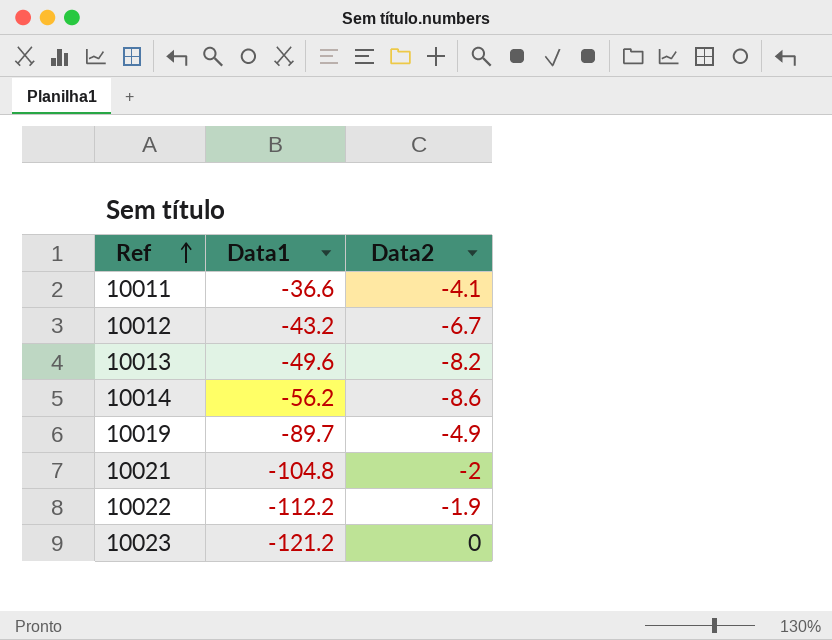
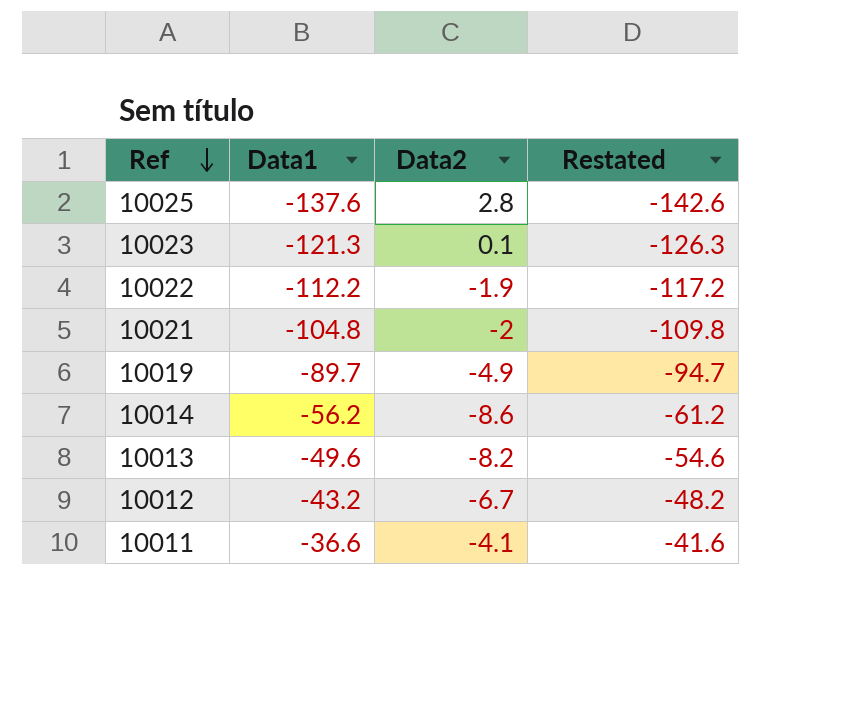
row order: Ref ascending -> Ref descending
column Restated | formula: none -> [Data1] - 5
row 10025: none -> -137.6 | 2.8 | -142.6
10023 | Data1: -121.2 -> -121.3
10023 | Data2: 0 -> 0.1

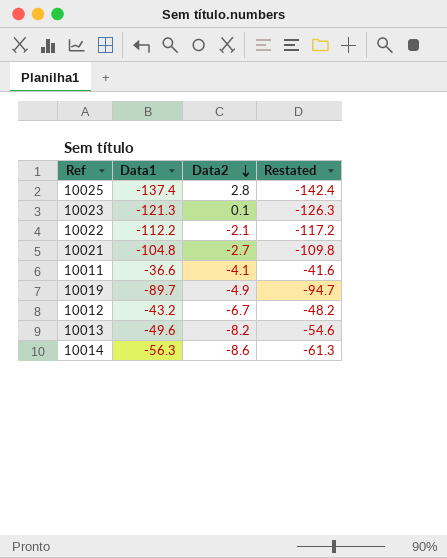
row order: Ref descending -> Data2 descending
10025 | Data1: -137.6 -> -137.4
10025 | Restated: -142.6 -> -142.4
10022 | Data2: -1.9 -> -2.1
10021 | Data2: -2 -> -2.7
10014 | Data1: -56.2 -> -56.3
10014 | Restated: -61.2 -> -61.3

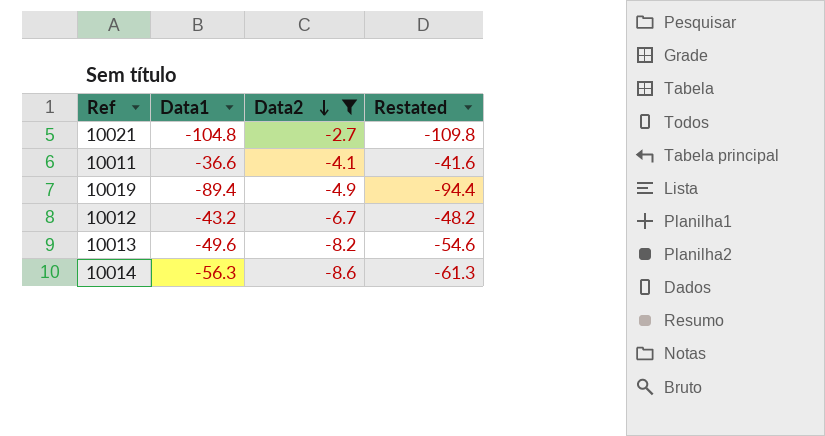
filter: none -> Data2 <= -2.7
10019 | Data1: -89.7 -> -89.4
10019 | Restated: -94.7 -> -94.4

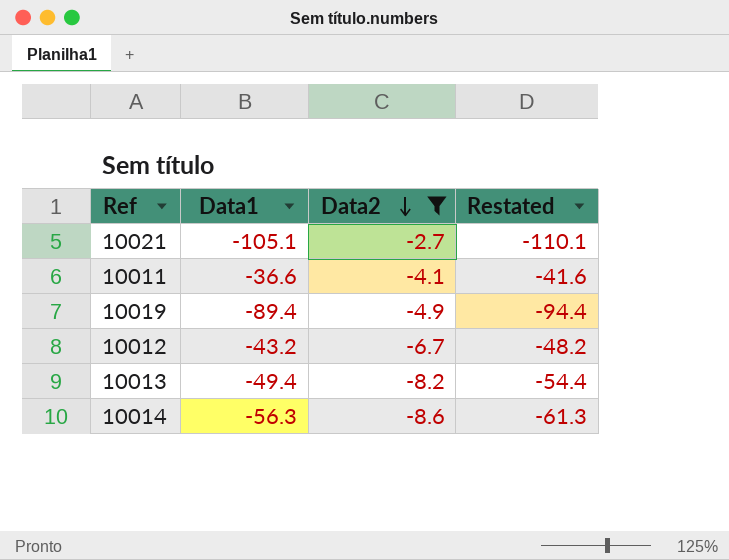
10021 | Data1: -104.8 -> -105.1
10021 | Restated: -109.8 -> -110.1
10013 | Data1: -49.6 -> -49.4
10013 | Restated: -54.6 -> -54.4

